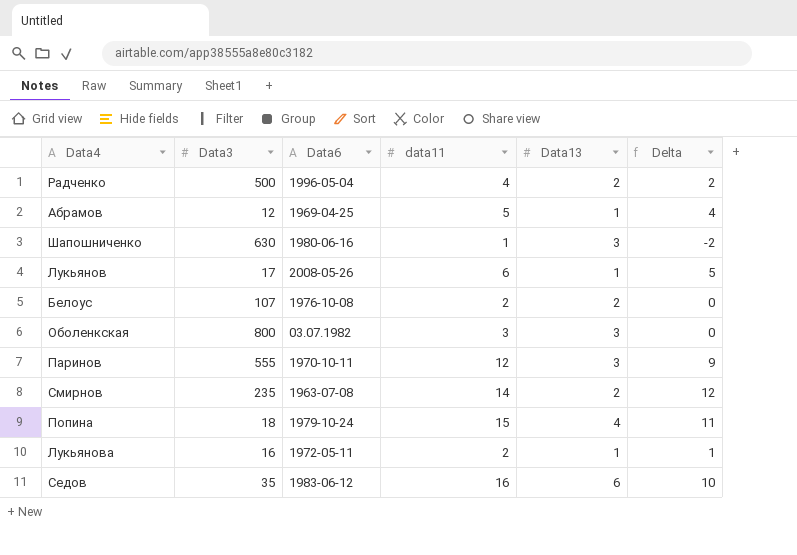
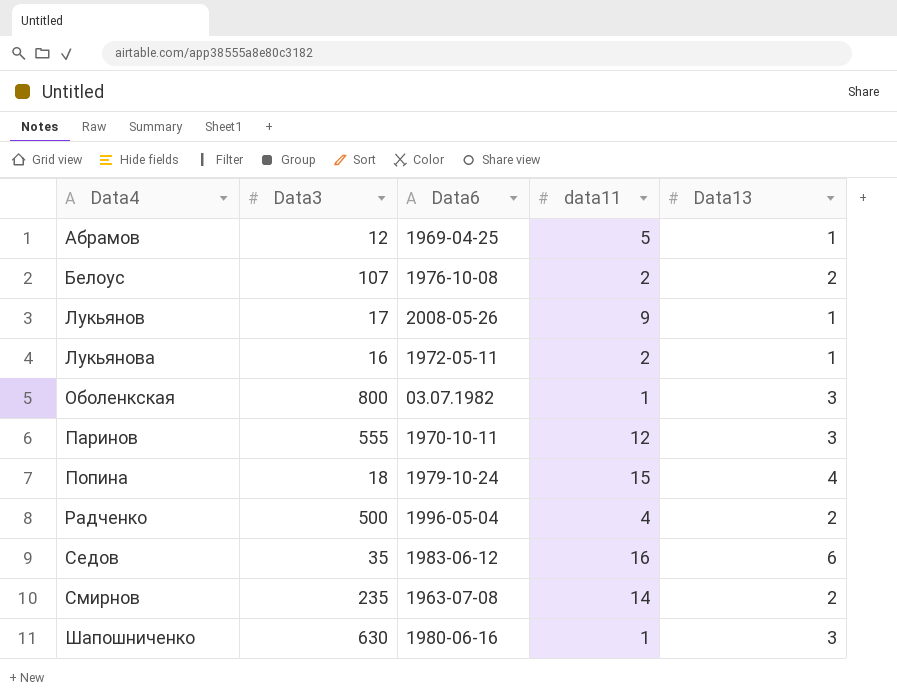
row order: none -> Data4 ascending
column Delta | formula: [data11] - [Data13] -> none
Лукьянов | data11: 6 -> 9
Оболенкская | data11: 3 -> 1

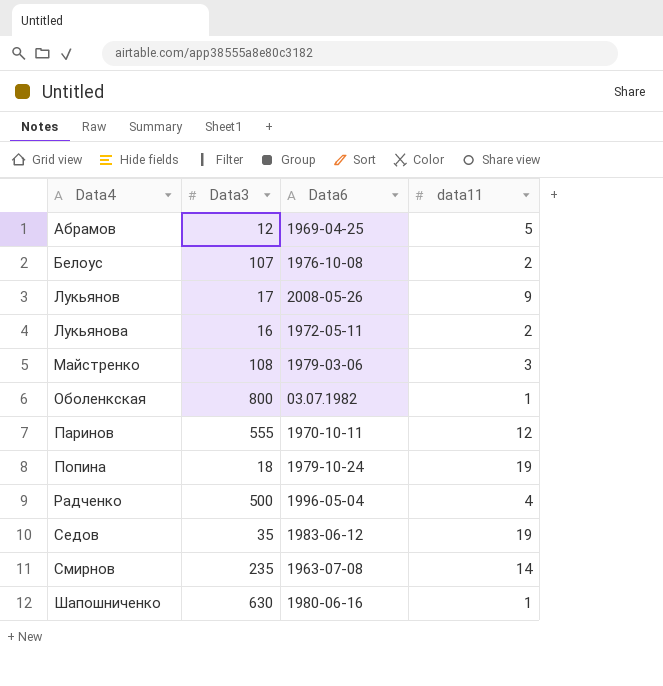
column Data13 | position: 5 -> none
row Майстренко: none -> 108 | 1979-03-06 | 3
Попина | data11: 15 -> 19
Седов | data11: 16 -> 19

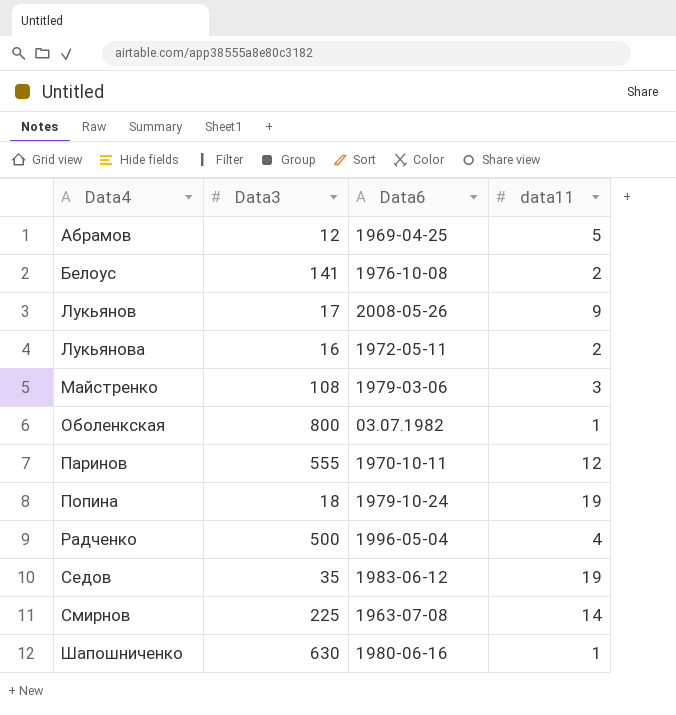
Белоус | Data3: 107 -> 141
Смирнов | Data3: 235 -> 225

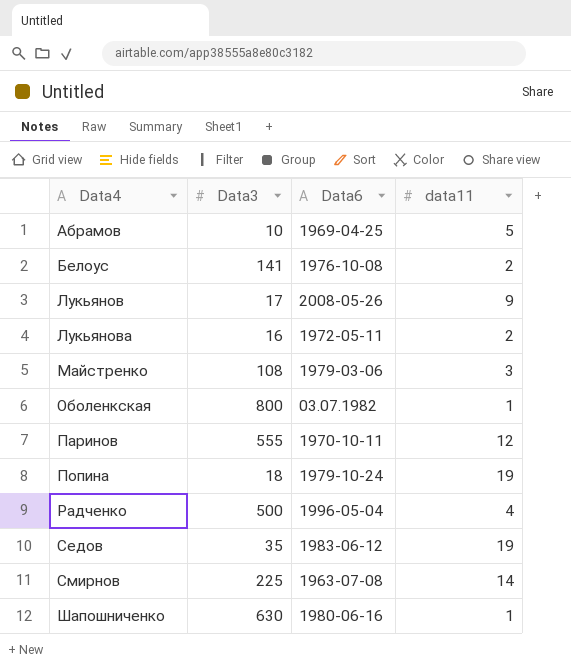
Абрамов | Data3: 12 -> 10

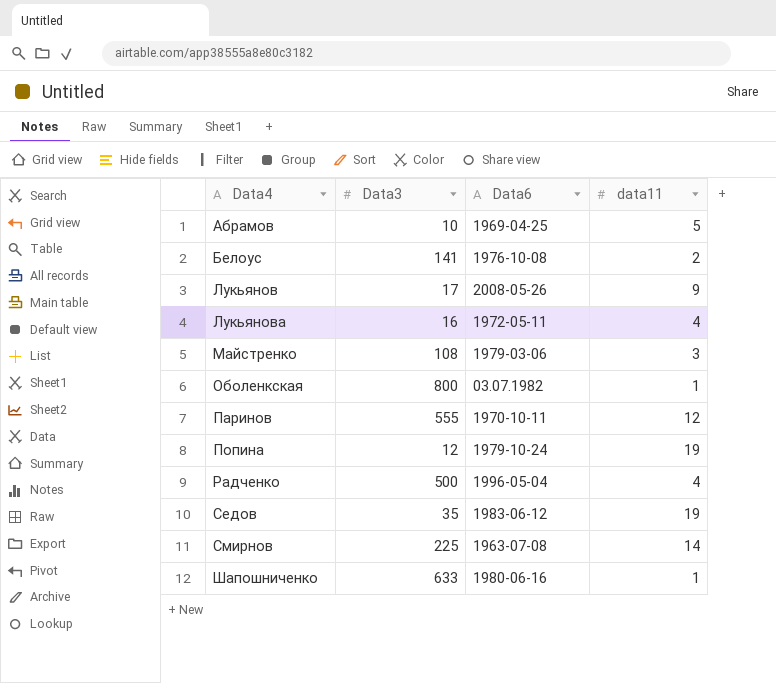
Лукьянова | data11: 2 -> 4
Попина | Data3: 18 -> 12
Шапошниченко | Data3: 630 -> 633

